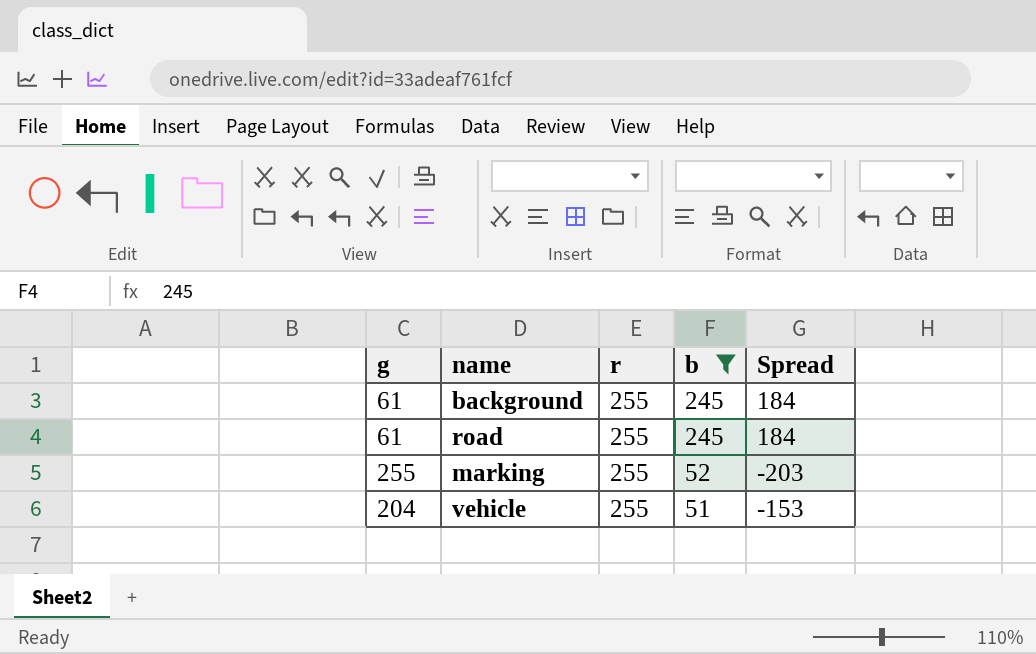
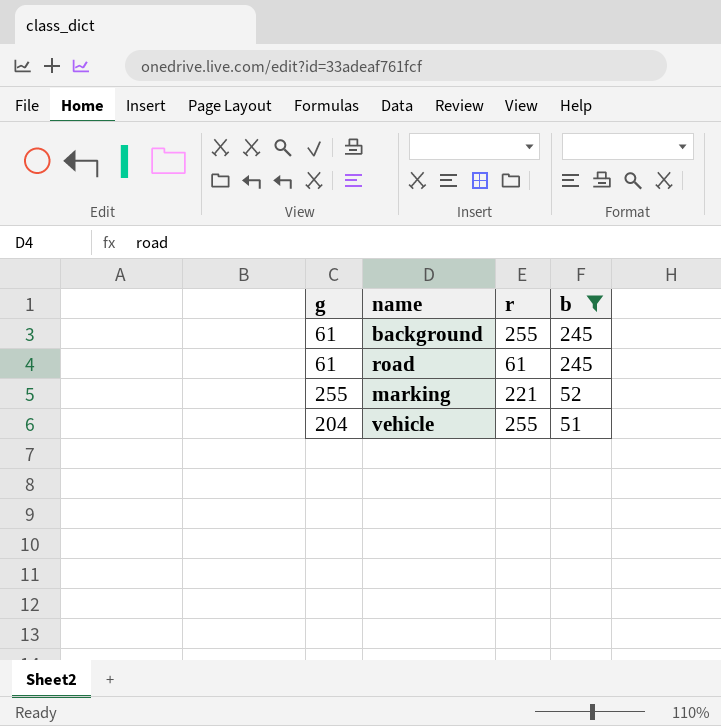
column Spread | formula: [b] - [g] -> none
road | r: 255 -> 61
marking | r: 255 -> 221

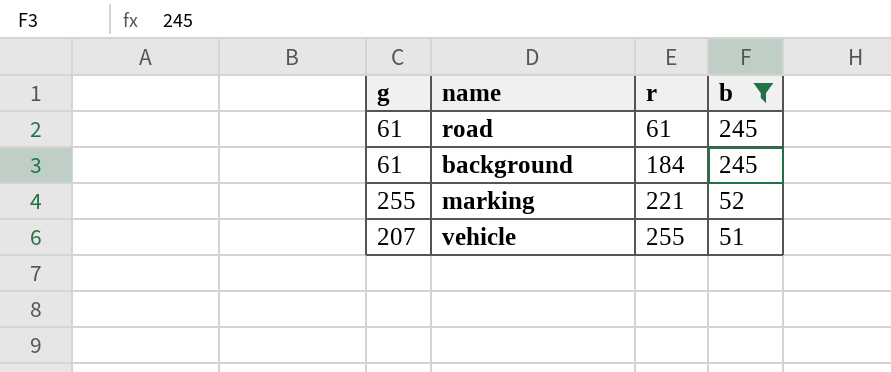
row order: b descending -> r ascending
background | r: 255 -> 184
vehicle | g: 204 -> 207

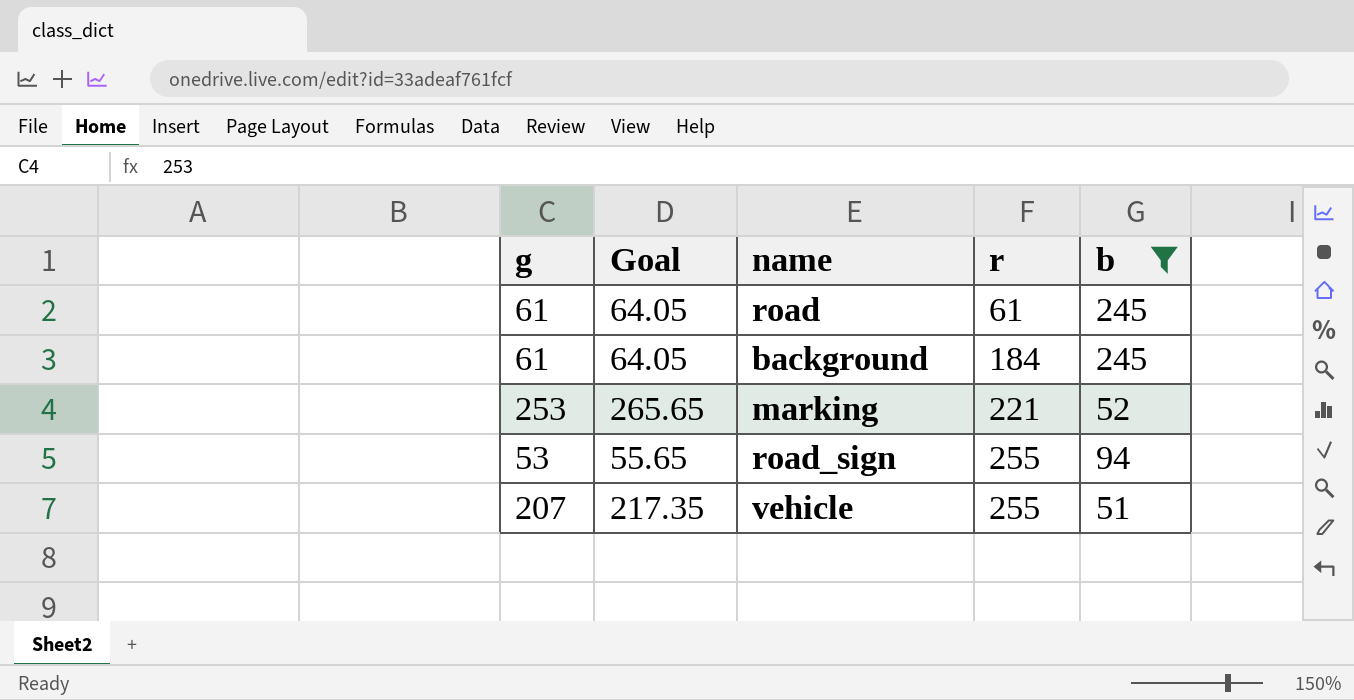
column Goal | formula: none -> [g] * 1.05
marking | g: 255 -> 253
row road_sign: none -> 53 | 55.65 | 255 | 94

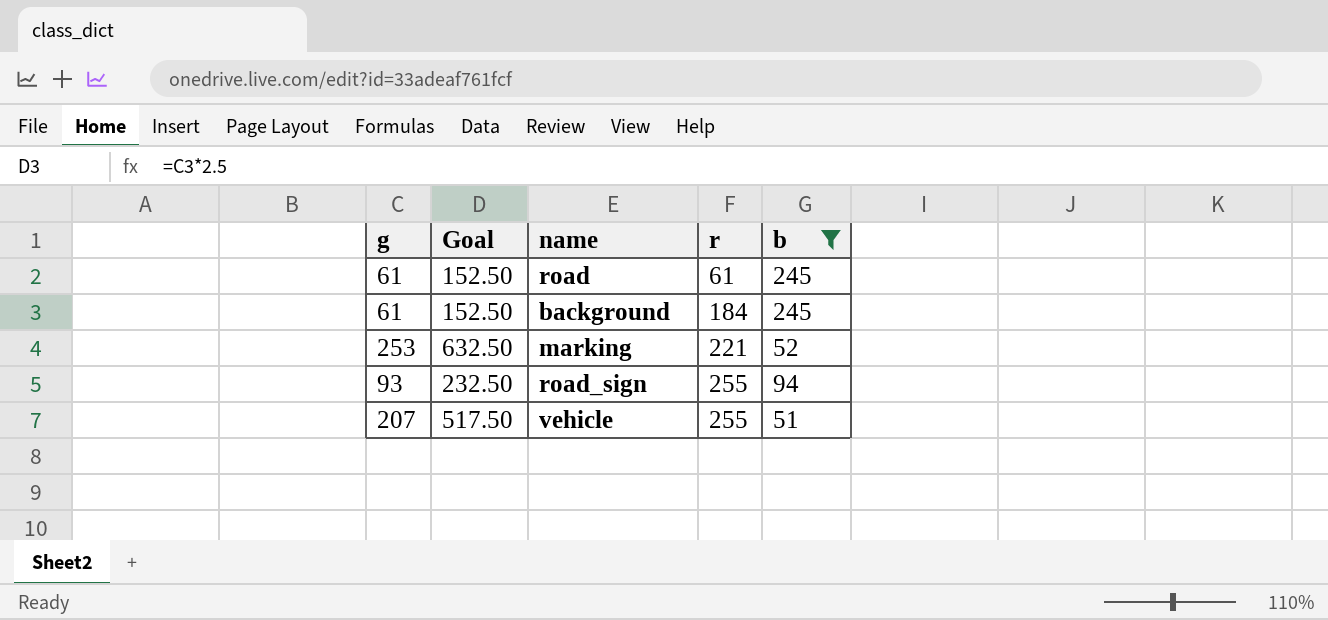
column Goal | formula: [g] * 1.05 -> [g] * 2.5
road_sign | g: 53 -> 93

